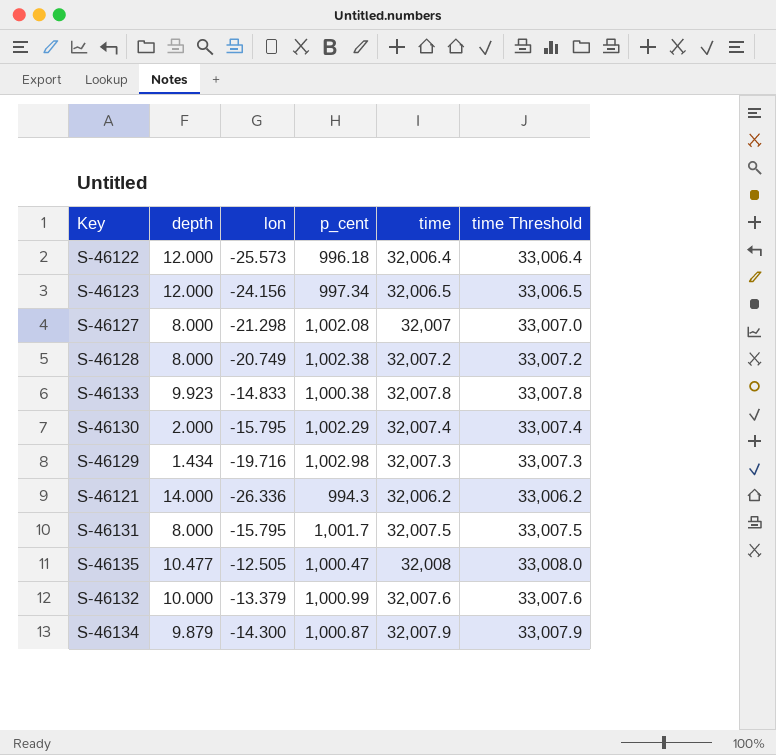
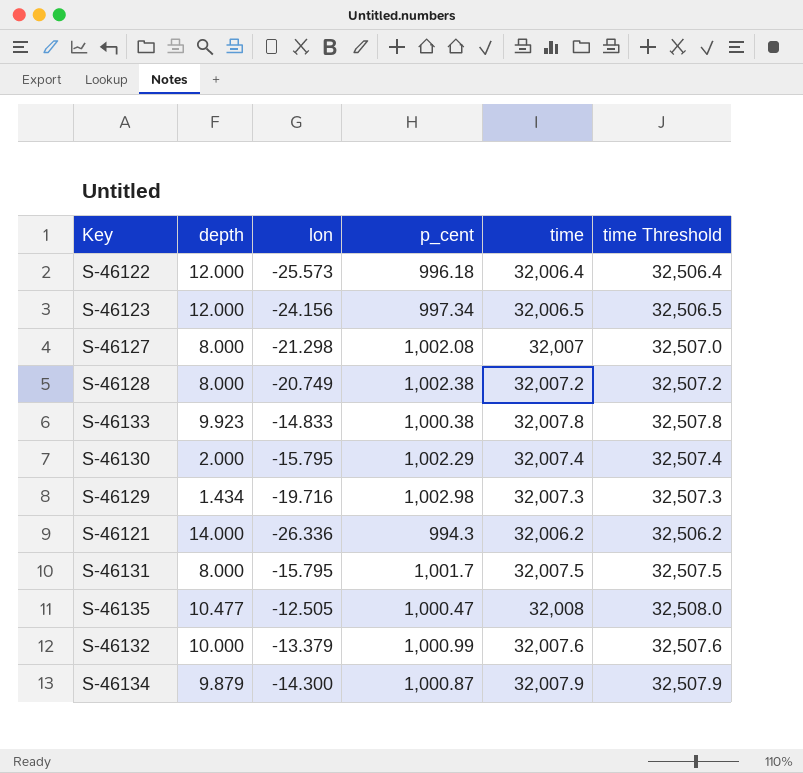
column time Threshold | formula: [time] + 1000 -> [time] + 500

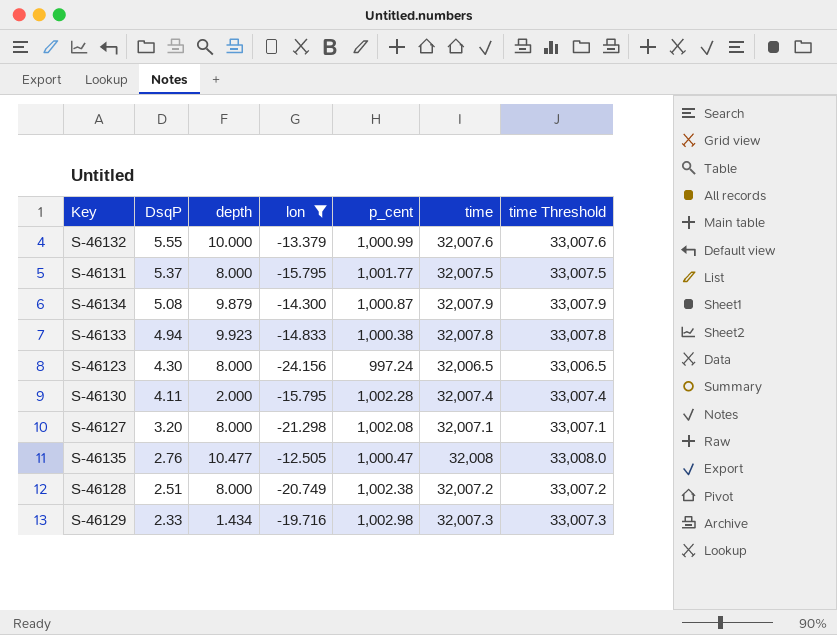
filter: none -> lon >= -24.156
row order: none -> DsqP descending
column DsqP | position: none -> 2
column time Threshold | formula: [time] + 500 -> [time] + 1000
S-46131 | p_cent: 1,001.7 -> 1,001.77
S-46123 | depth: 12.000 -> 8.000
S-46123 | p_cent: 997.34 -> 997.24
S-46130 | p_cent: 1,002.29 -> 1,002.28
S-46127 | time: 32,007 -> 32,007.1

